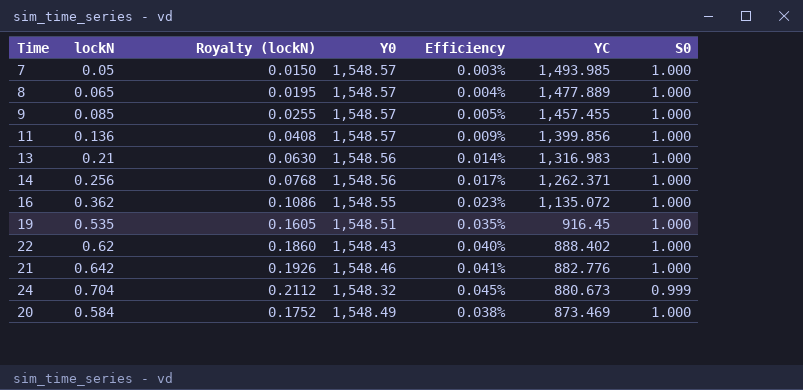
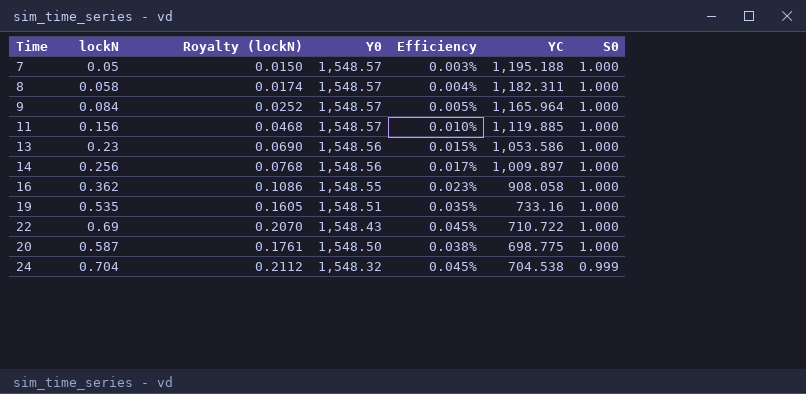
row order: YC descending -> S0 descending
row 21: 0.642 | 0.1926 | 1,548.46 | 0.041% | 882.776 | 1.000 -> none
7 | YC: 1,493.985 -> 1,195.188
8 | lockN: 0.065 -> 0.058
8 | Royalty (lockN): 0.0195 -> 0.0174
8 | YC: 1,477.889 -> 1,182.311
9 | lockN: 0.085 -> 0.084
9 | Royalty (lockN): 0.0255 -> 0.0252
9 | YC: 1,457.455 -> 1,165.964
11 | lockN: 0.136 -> 0.156
11 | Royalty (lockN): 0.0408 -> 0.0468
11 | Efficiency: 0.009% -> 0.010%
11 | YC: 1,399.856 -> 1,119.885
13 | lockN: 0.21 -> 0.23
13 | Royalty (lockN): 0.0630 -> 0.0690
13 | Efficiency: 0.014% -> 0.015%
13 | YC: 1,316.983 -> 1,053.586
14 | YC: 1,262.371 -> 1,009.897
16 | YC: 1,135.072 -> 908.058
19 | YC: 916.45 -> 733.16
22 | lockN: 0.62 -> 0.69
22 | Royalty (lockN): 0.1860 -> 0.2070
22 | Efficiency: 0.040% -> 0.045%
22 | YC: 888.402 -> 710.722
20 | lockN: 0.584 -> 0.587
20 | Royalty (lockN): 0.1752 -> 0.1761
20 | Y0: 1,548.49 -> 1,548.50
20 | YC: 873.469 -> 698.775
24 | YC: 880.673 -> 704.538

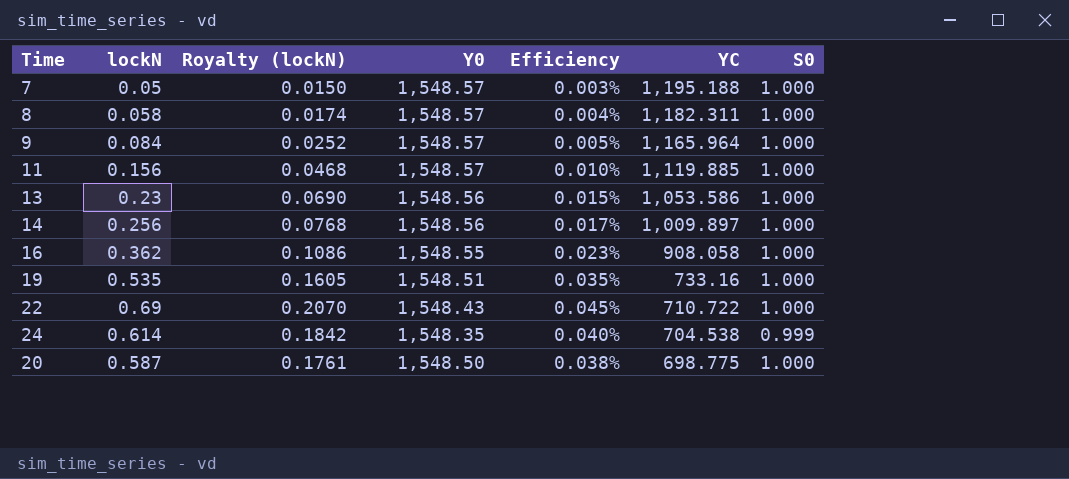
row order: S0 descending -> YC descending
24 | lockN: 0.704 -> 0.614
24 | Royalty (lockN): 0.2112 -> 0.1842
24 | Y0: 1,548.32 -> 1,548.35
24 | Efficiency: 0.045% -> 0.040%

